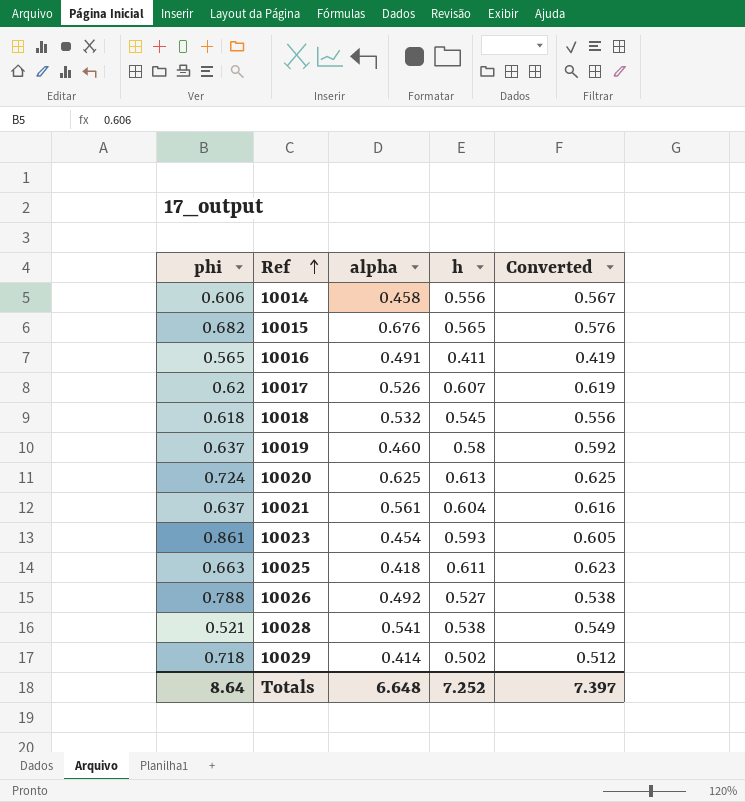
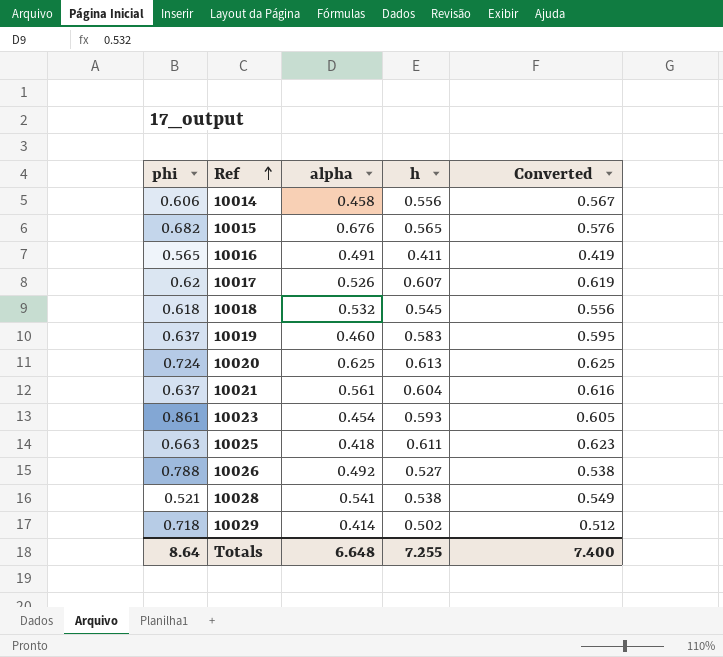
10019 | h: 0.58 -> 0.583
10019 | Converted: 0.592 -> 0.595
Totals | h: 7.252 -> 7.255
Totals | Converted: 7.397 -> 7.400

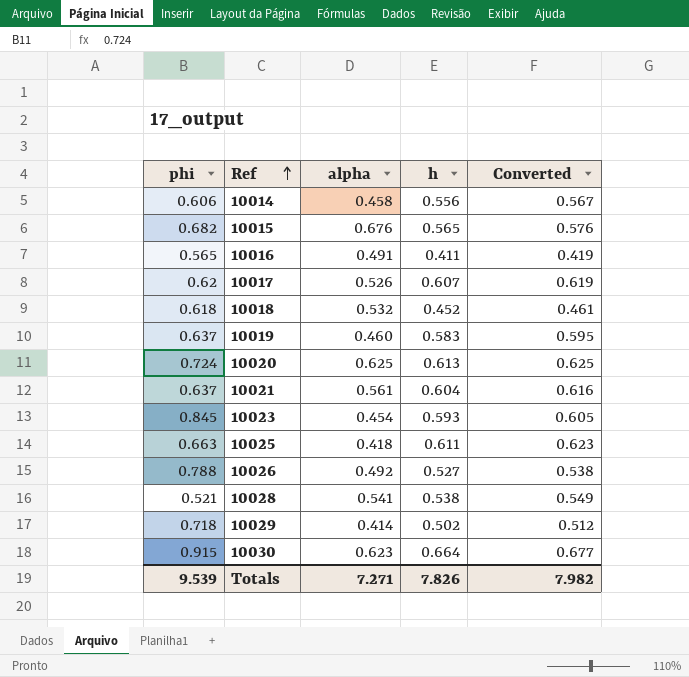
10018 | h: 0.545 -> 0.452
10018 | Converted: 0.556 -> 0.461
10023 | phi: 0.861 -> 0.845
row 10030: none -> 0.915 | 0.623 | 0.664 | 0.677
Totals | phi: 8.64 -> 9.539
Totals | alpha: 6.648 -> 7.271
Totals | h: 7.255 -> 7.826
Totals | Converted: 7.400 -> 7.982

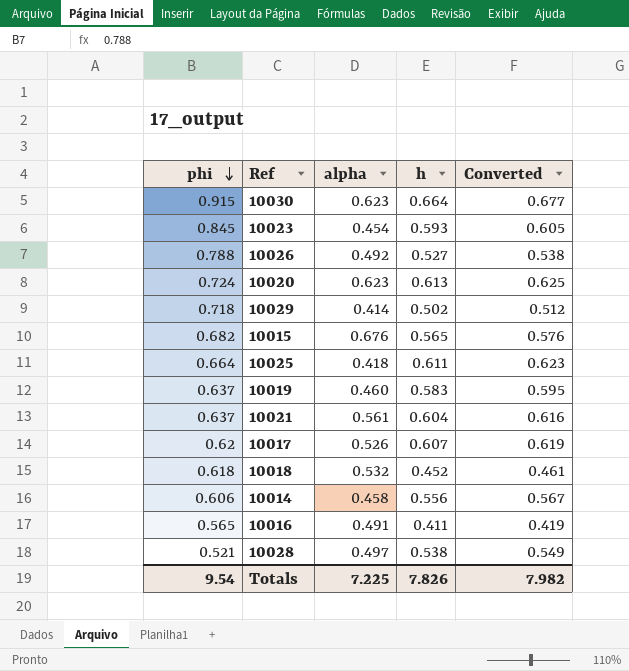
row order: Ref ascending -> phi descending
10020 | alpha: 0.625 -> 0.623
10025 | phi: 0.663 -> 0.664
10028 | alpha: 0.541 -> 0.497
Totals | phi: 9.539 -> 9.54
Totals | alpha: 7.271 -> 7.225

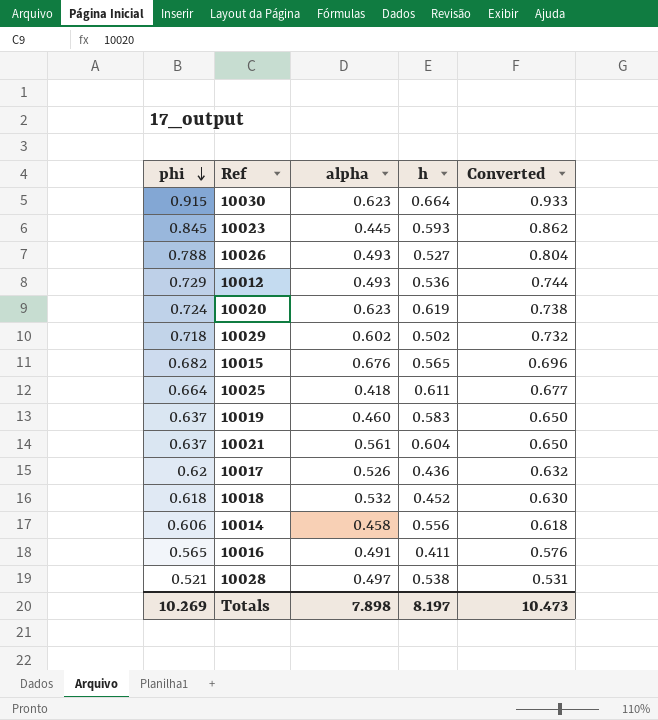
column Converted | formula: [h] * 1.02 -> [phi] * 1.02
10023 | alpha: 0.454 -> 0.445
10026 | alpha: 0.492 -> 0.493
row 10012: none -> 0.729 | 0.493 | 0.536 | 0.744
10020 | h: 0.613 -> 0.619
10029 | alpha: 0.414 -> 0.602
10017 | h: 0.607 -> 0.436
Totals | phi: 9.54 -> 10.269
Totals | alpha: 7.225 -> 7.898
Totals | h: 7.826 -> 8.197
Totals | Converted: 7.982 -> 10.473

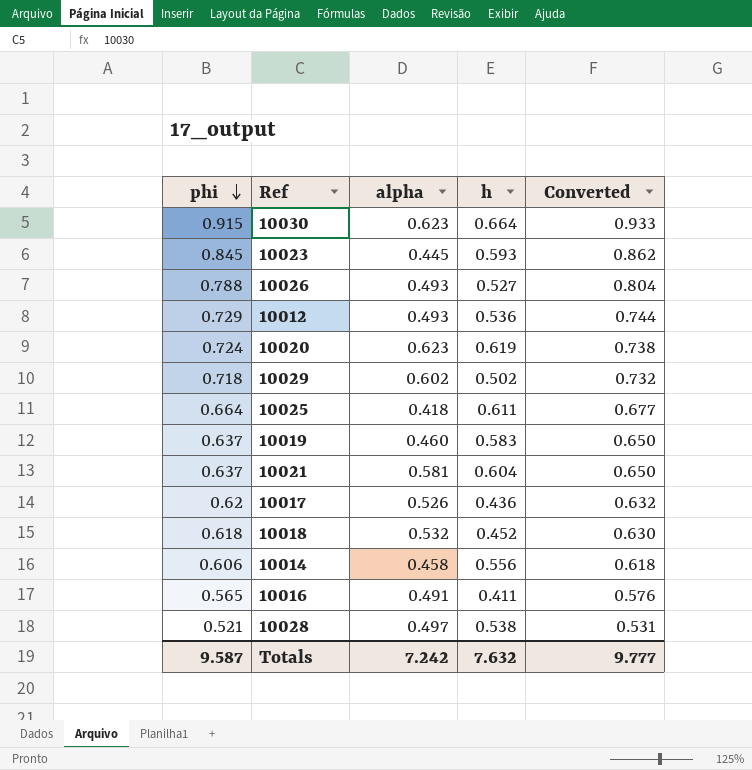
row 10015: 0.682 | 0.676 | 0.565 | 0.696 -> none
10021 | alpha: 0.561 -> 0.581
Totals | phi: 10.269 -> 9.587
Totals | alpha: 7.898 -> 7.242
Totals | h: 8.197 -> 7.632
Totals | Converted: 10.473 -> 9.777

